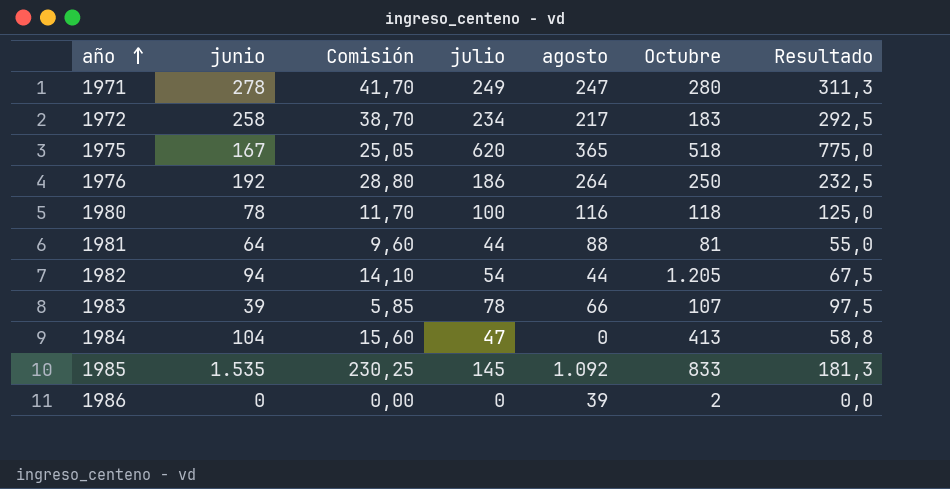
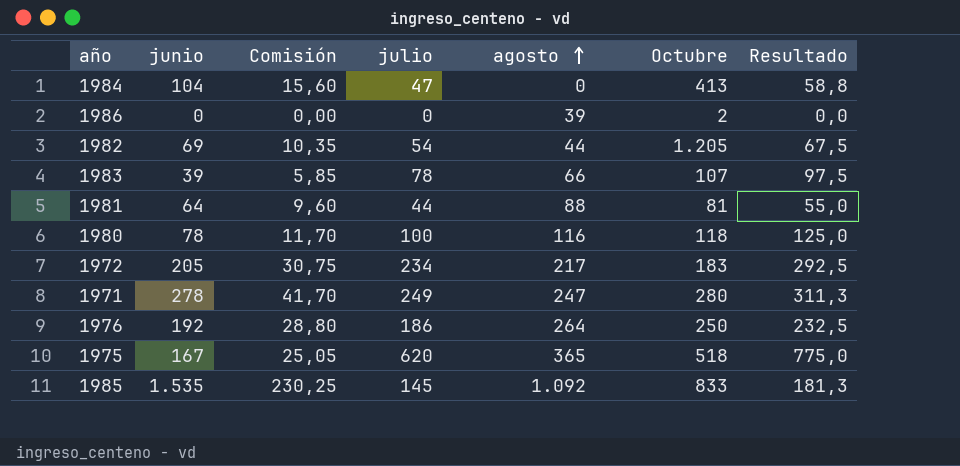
row order: año ascending -> agosto ascending
1982 | junio: 94 -> 69
1982 | Comisión: 14,10 -> 10,35
1972 | junio: 258 -> 205
1972 | Comisión: 38,70 -> 30,75

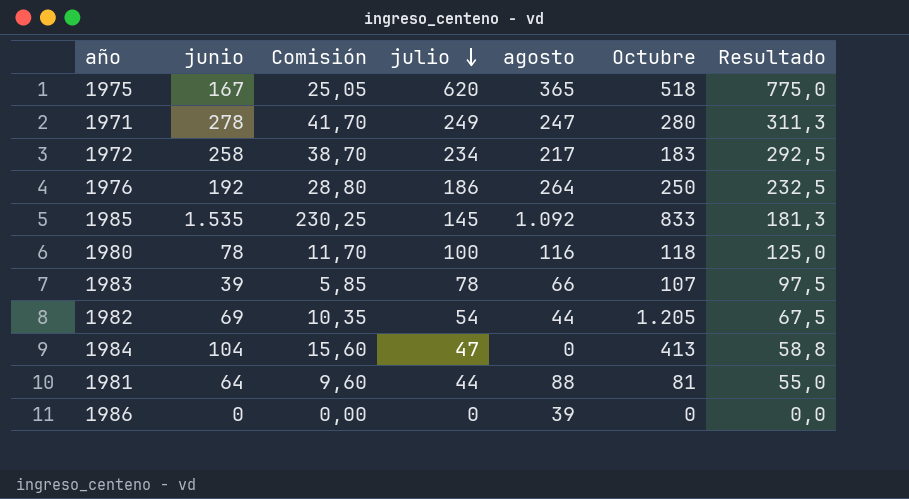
row order: agosto ascending -> julio descending
1972 | junio: 205 -> 258
1972 | Comisión: 30,75 -> 38,70
1986 | Octubre: 2 -> 0

